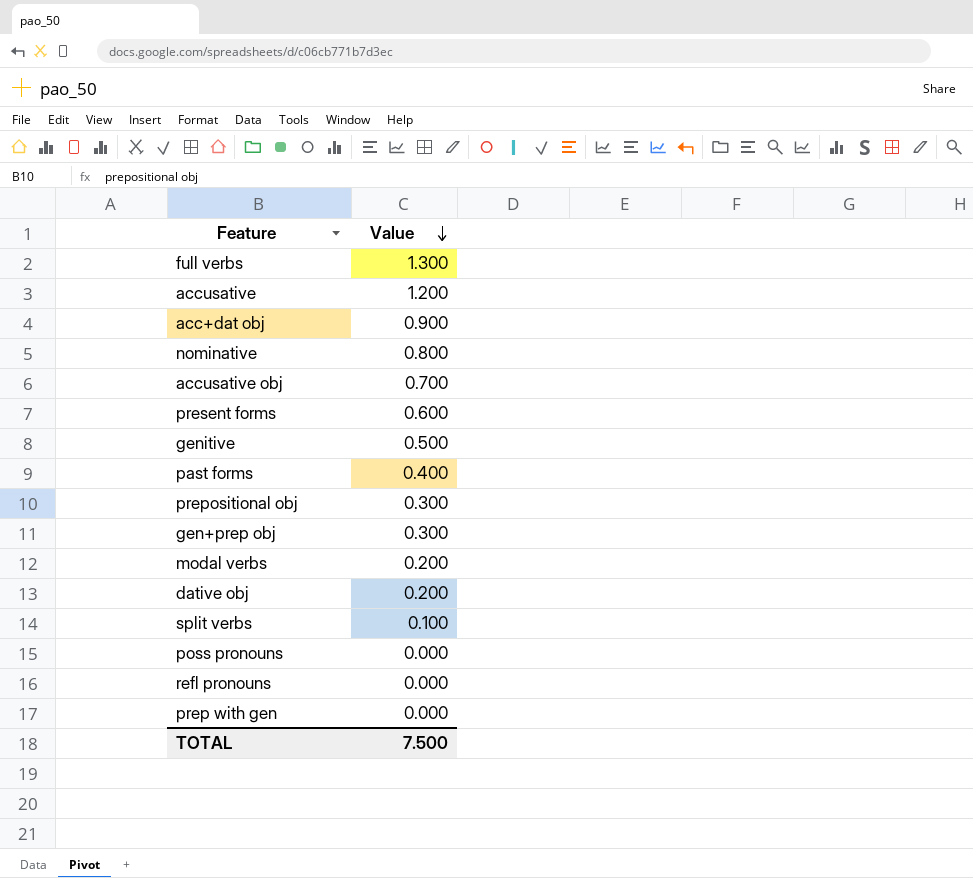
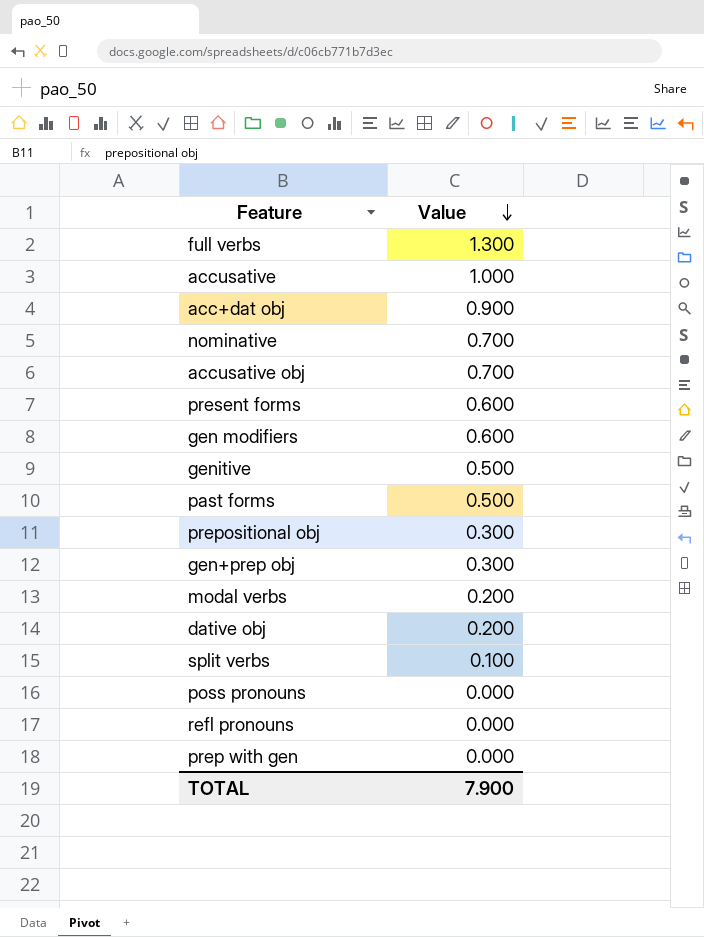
accusative | Value: 1.200 -> 1.000
nominative | Value: 0.800 -> 0.700
row gen modifiers: none -> 0.600
past forms | Value: 0.400 -> 0.500
TOTAL | Value: 7.500 -> 7.900

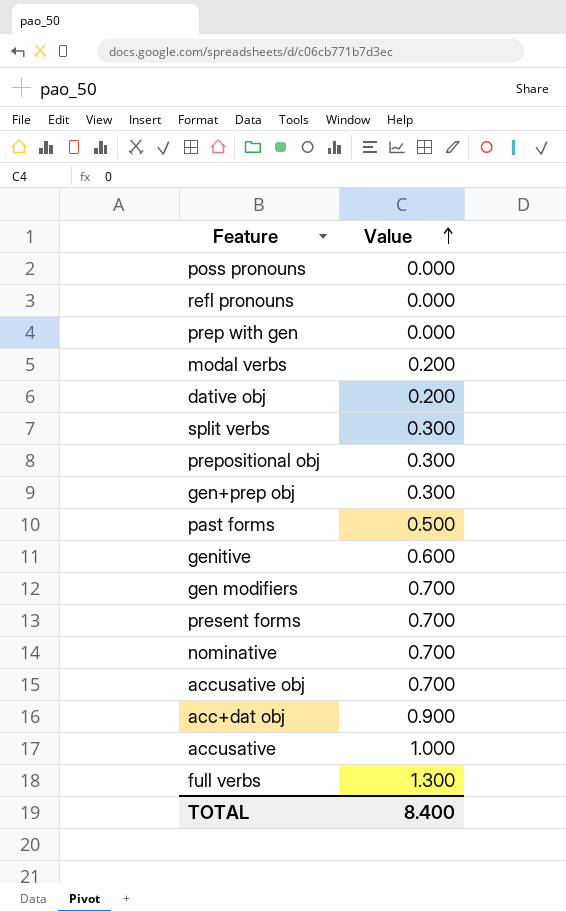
row order: Value descending -> Value ascending
split verbs | Value: 0.100 -> 0.300
genitive | Value: 0.500 -> 0.600
gen modifiers | Value: 0.600 -> 0.700
present forms | Value: 0.600 -> 0.700
TOTAL | Value: 7.900 -> 8.400

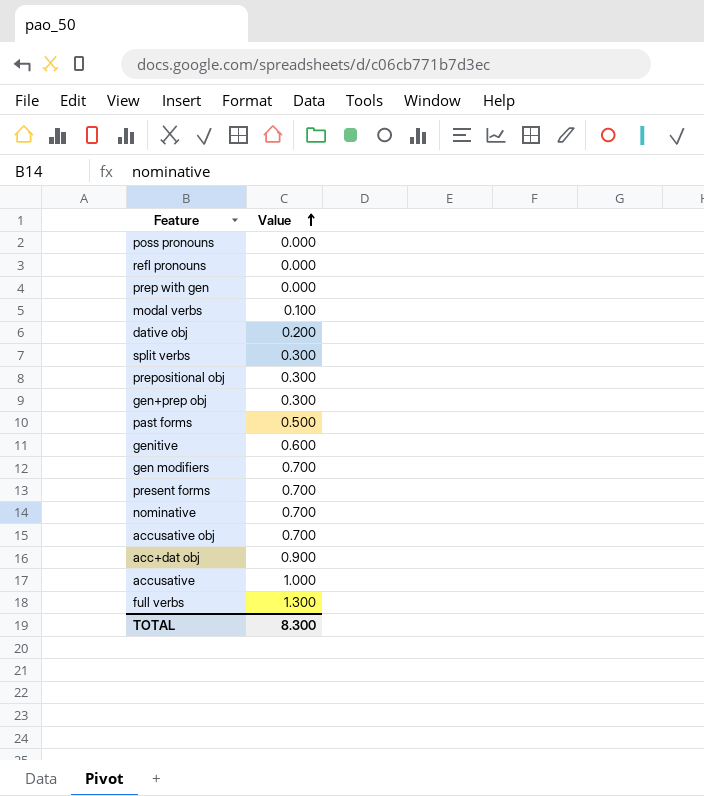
modal verbs | Value: 0.200 -> 0.100
TOTAL | Value: 8.400 -> 8.300

